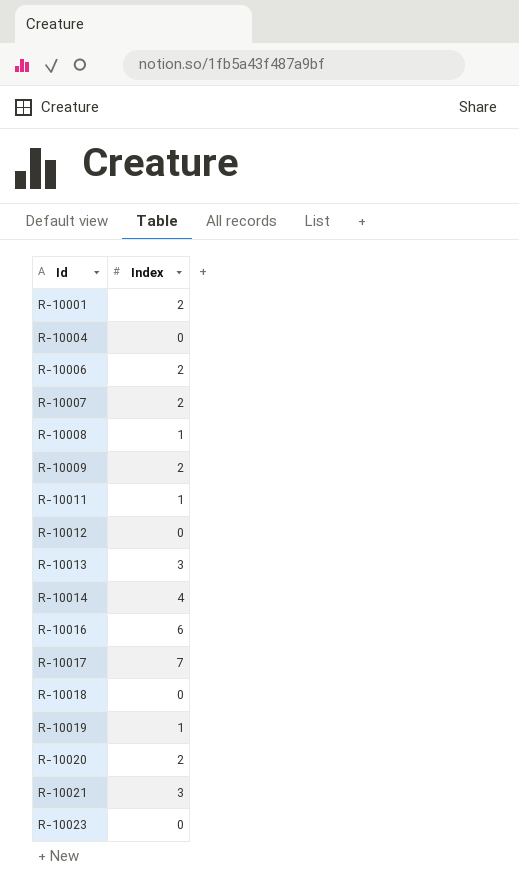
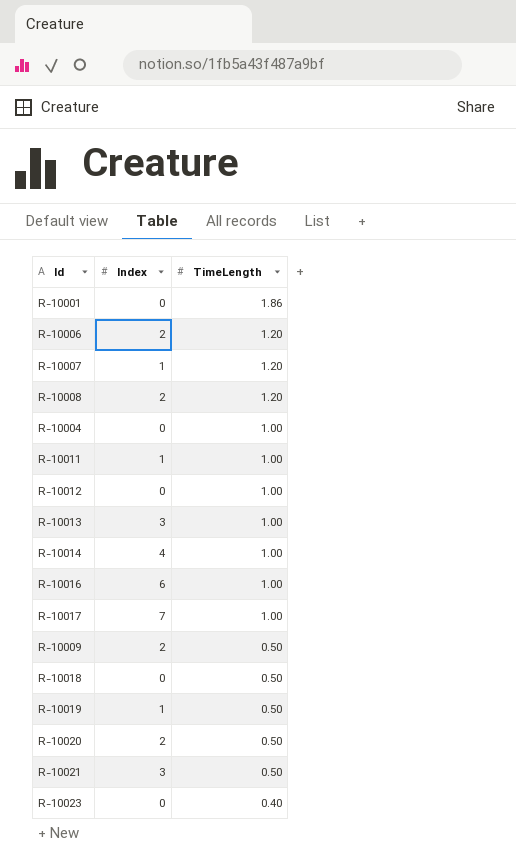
row order: Id ascending -> TimeLength descending
column TimeLength | position: none -> 3
R-10001 | Index: 2 -> 0
R-10007 | Index: 2 -> 1
R-10008 | Index: 1 -> 2

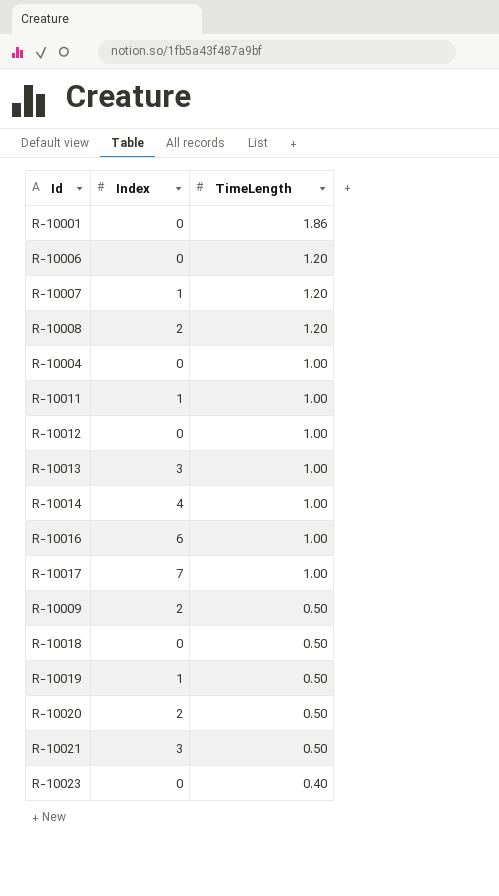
R-10006 | Index: 2 -> 0

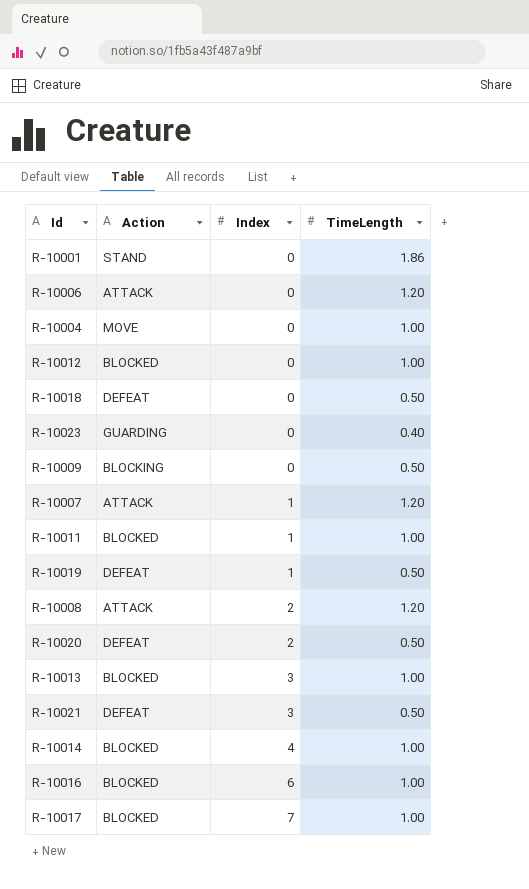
row order: TimeLength descending -> Index ascending
column Action | position: none -> 2
R-10009 | Index: 2 -> 0

